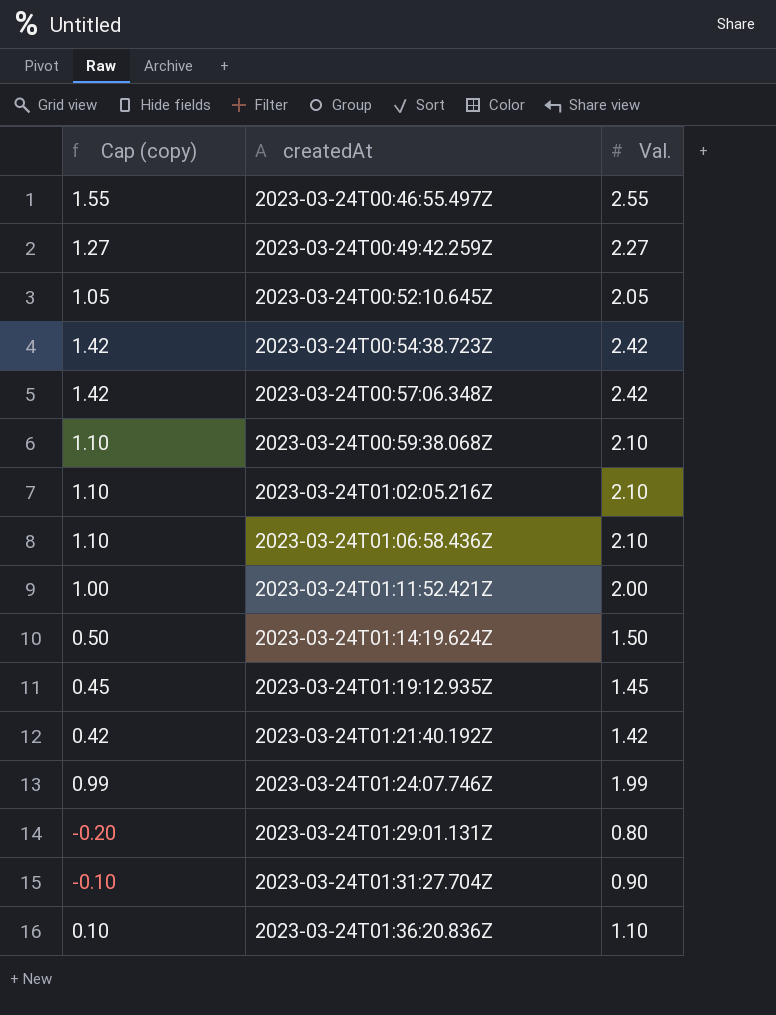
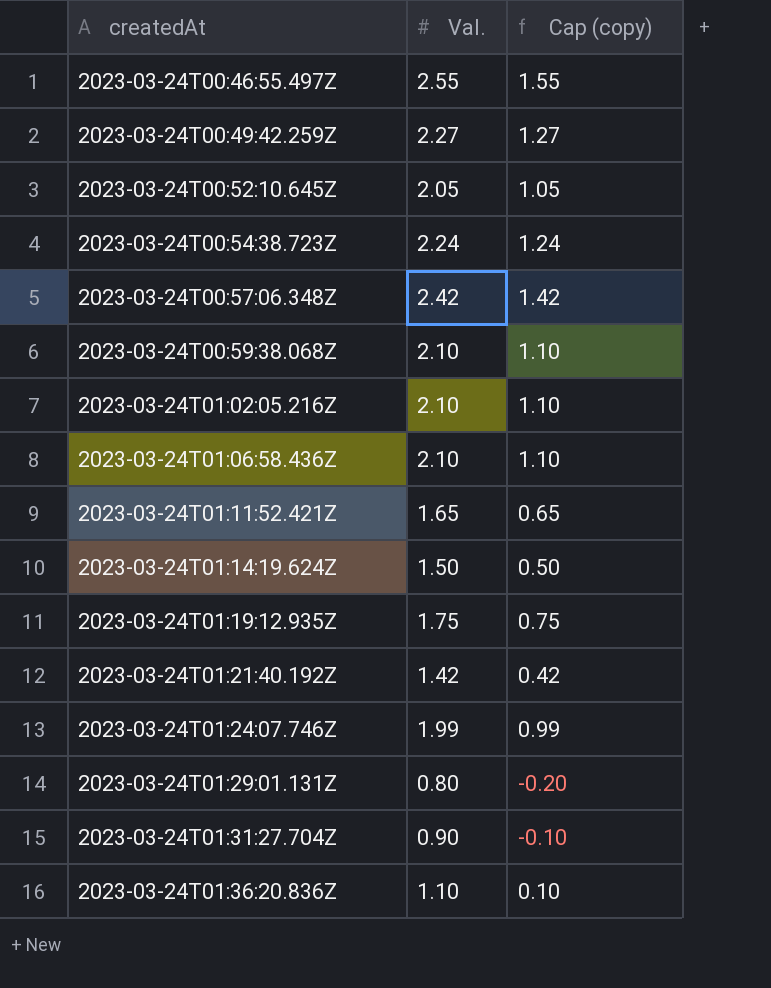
column Cap (copy) | position: 1 -> 3
2023-03-24T00:54:38.723Z | Val.: 2.42 -> 2.24
2023-03-24T00:54:38.723Z | Cap (copy): 1.42 -> 1.24
2023-03-24T01:11:52.421Z | Val.: 2.00 -> 1.65
2023-03-24T01:11:52.421Z | Cap (copy): 1.00 -> 0.65
2023-03-24T01:19:12.935Z | Val.: 1.45 -> 1.75
2023-03-24T01:19:12.935Z | Cap (copy): 0.45 -> 0.75

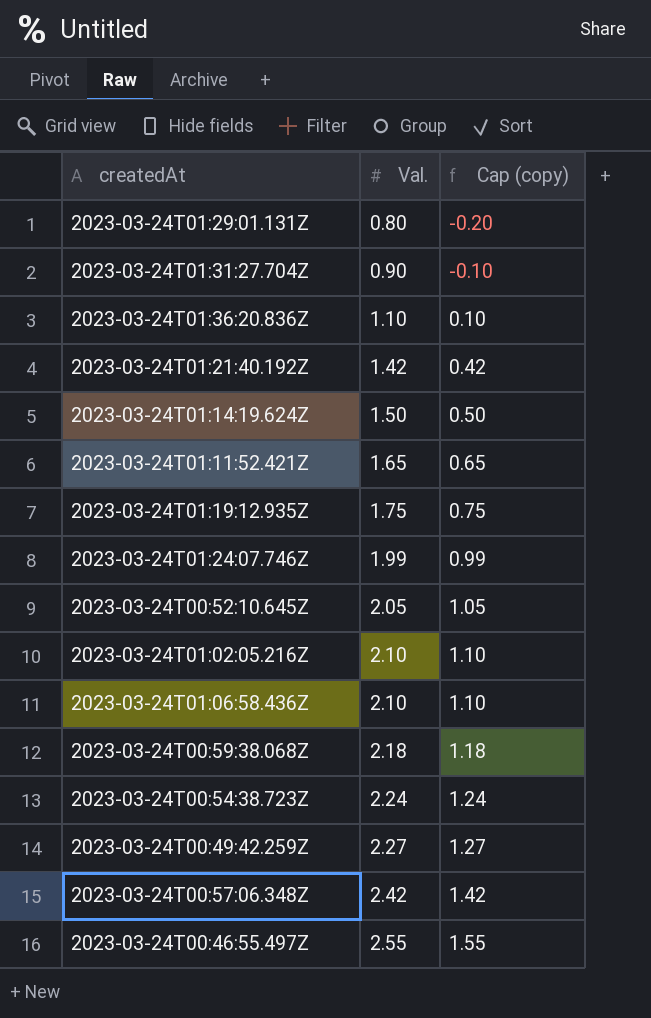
row order: createdAt ascending -> Val. ascending
2023-03-24T00:59:38.068Z | Val.: 2.10 -> 2.18
2023-03-24T00:59:38.068Z | Cap (copy): 1.10 -> 1.18

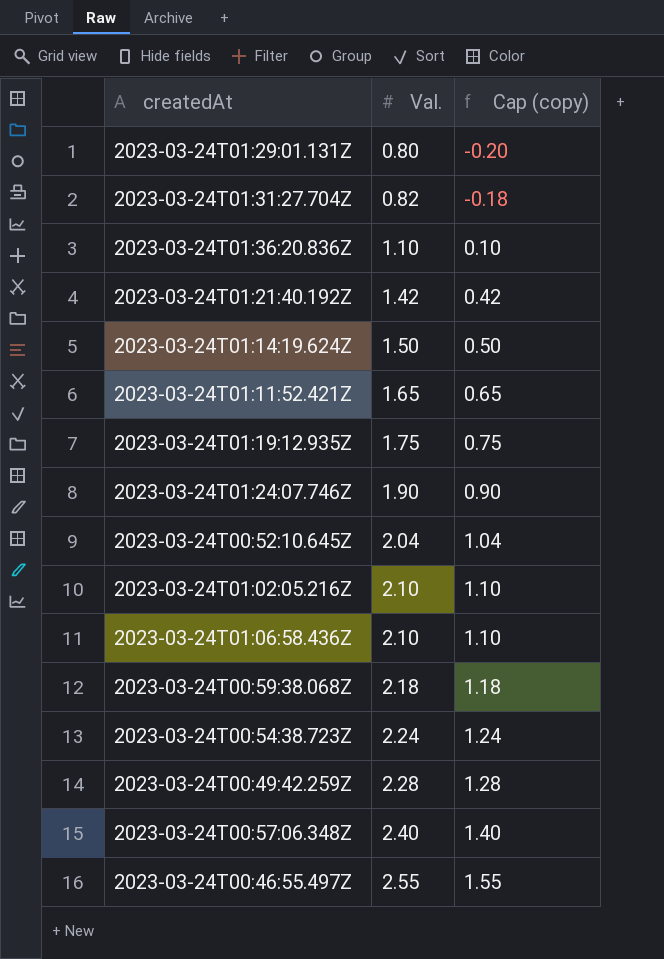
2023-03-24T01:31:27.704Z | Val.: 0.90 -> 0.82
2023-03-24T01:31:27.704Z | Cap (copy): -0.10 -> -0.18
2023-03-24T01:24:07.746Z | Val.: 1.99 -> 1.90
2023-03-24T01:24:07.746Z | Cap (copy): 0.99 -> 0.90
2023-03-24T00:52:10.645Z | Val.: 2.05 -> 2.04
2023-03-24T00:52:10.645Z | Cap (copy): 1.05 -> 1.04
2023-03-24T00:49:42.259Z | Val.: 2.27 -> 2.28
2023-03-24T00:49:42.259Z | Cap (copy): 1.27 -> 1.28
2023-03-24T00:57:06.348Z | Val.: 2.42 -> 2.40
2023-03-24T00:57:06.348Z | Cap (copy): 1.42 -> 1.40

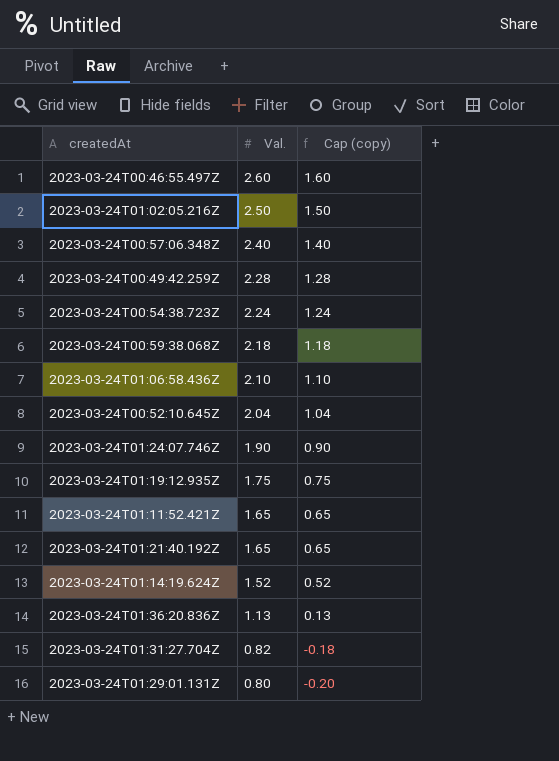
row order: Val. ascending -> Val. descending
2023-03-24T00:46:55.497Z | Val.: 2.55 -> 2.60
2023-03-24T00:46:55.497Z | Cap (copy): 1.55 -> 1.60
2023-03-24T01:02:05.216Z | Val.: 2.10 -> 2.50
2023-03-24T01:02:05.216Z | Cap (copy): 1.10 -> 1.50
2023-03-24T01:21:40.192Z | Val.: 1.42 -> 1.65
2023-03-24T01:21:40.192Z | Cap (copy): 0.42 -> 0.65
2023-03-24T01:14:19.624Z | Val.: 1.50 -> 1.52
2023-03-24T01:14:19.624Z | Cap (copy): 0.50 -> 0.52
2023-03-24T01:36:20.836Z | Val.: 1.10 -> 1.13
2023-03-24T01:36:20.836Z | Cap (copy): 0.10 -> 0.13

